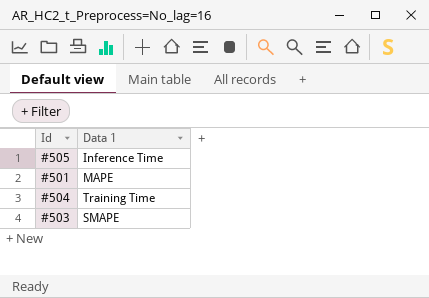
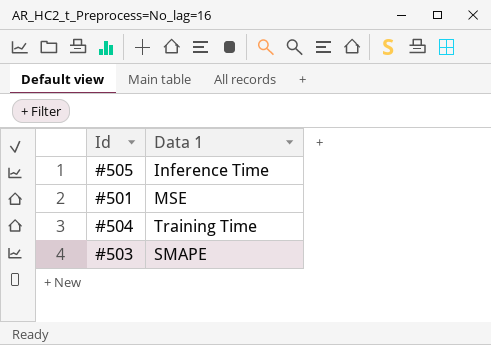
#501 | Data 1: MAPE -> MSE

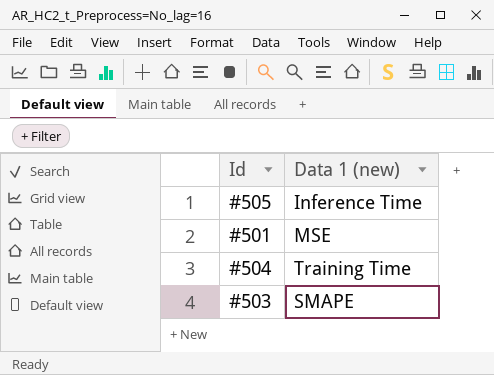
column name: Data 1 -> Data 1 (new)

